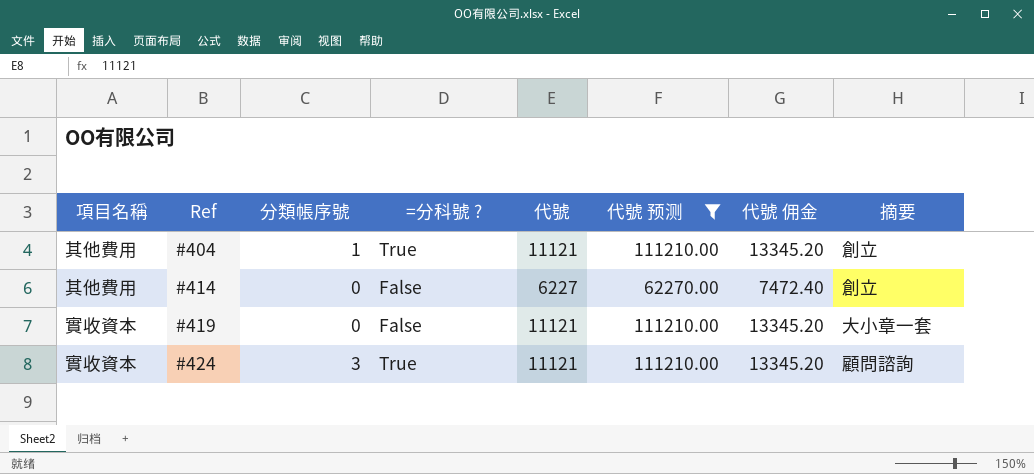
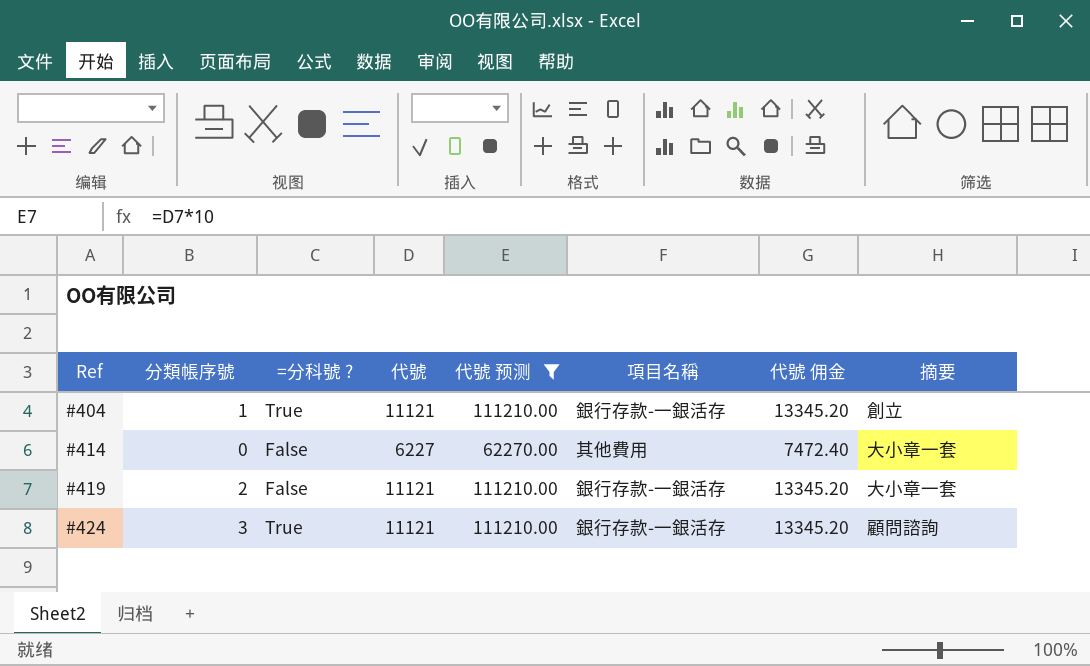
column 項目名稱 | position: 1 -> 6
#404 | 項目名稱: 其他費用 -> 銀行存款-一銀活存
#414 | 摘要: 創立 -> 大小章一套
#419 | 分類帳序號: 0 -> 2
#419 | 項目名稱: 實收資本 -> 銀行存款-一銀活存
#424 | 項目名稱: 實收資本 -> 銀行存款-一銀活存

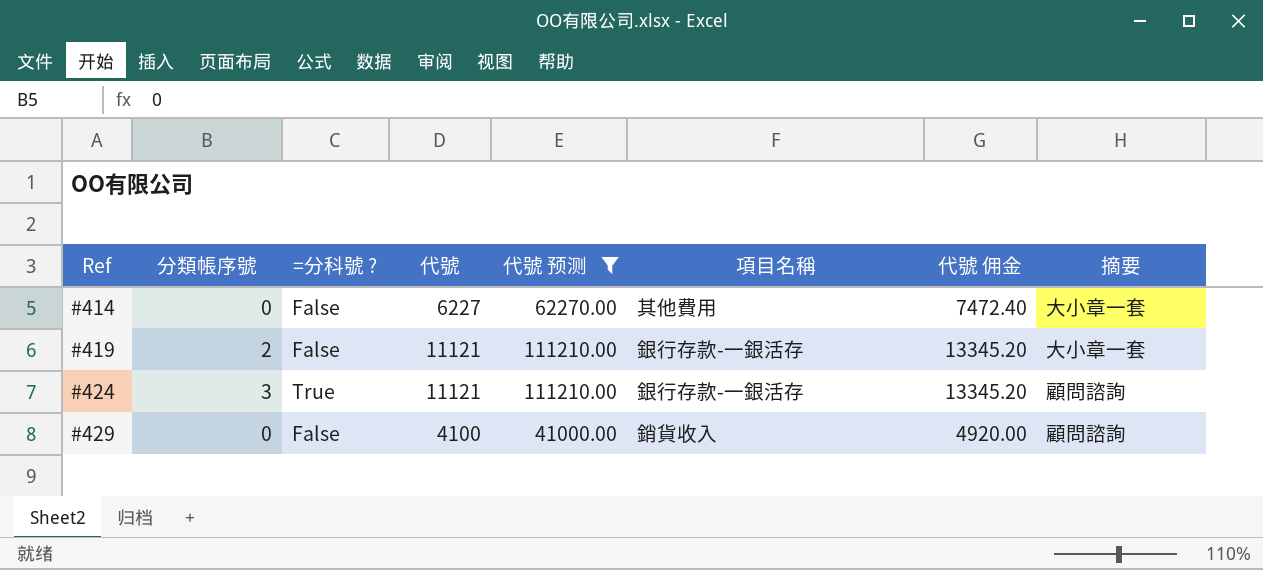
row #404: 1 | True | 11121 | 111210.00 | 銀行存款-一銀活存 | 13345.20 | 創立 -> none
row #429: none -> 0 | False | 4100 | 41000.00 | 銷貨收入 | 4920.00 | 顧問諮詢

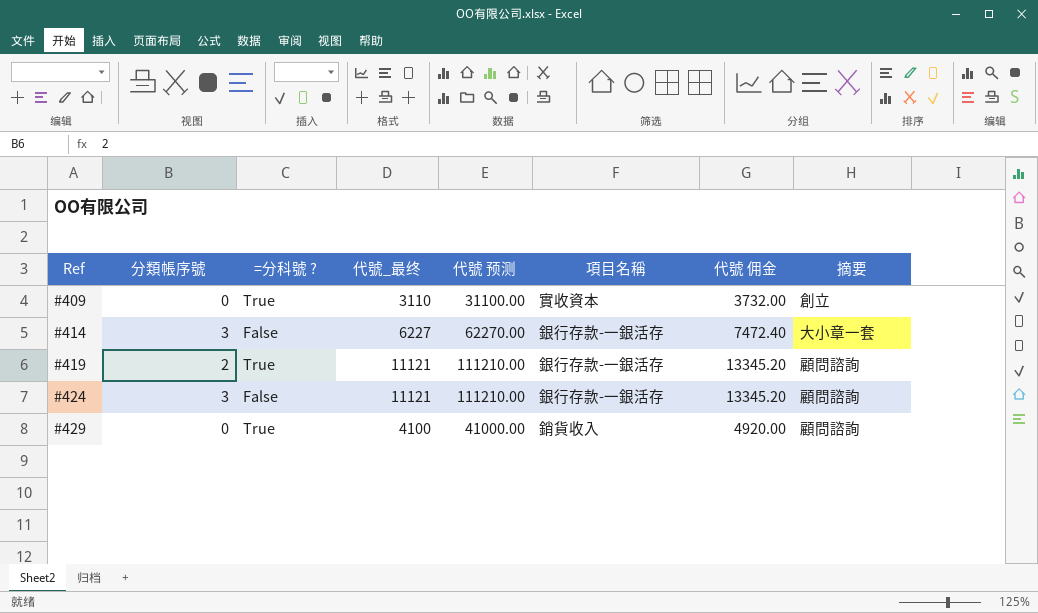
filter: 代號 预测 != 31100.00 -> none
column name: 代號 -> 代號_最终
#414 | 分類帳序號: 0 -> 3
#414 | 項目名稱: 其他費用 -> 銀行存款-一銀活存
#419 | =分科號 ?: False -> True
#419 | 摘要: 大小章一套 -> 顧問諮詢
#424 | =分科號 ?: True -> False
#429 | =分科號 ?: False -> True

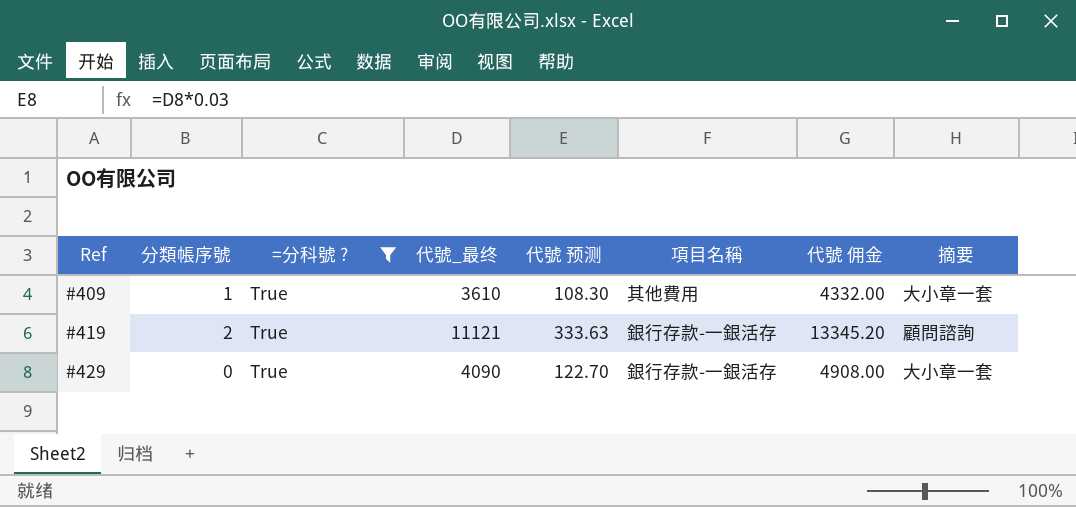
filter: none -> =分科號 ? = True
column 代號 预测 | formula: [代號_最终] * 10 -> [代號_最终] * 0.03
#409 | 分類帳序號: 0 -> 1
#409 | 代號_最终: 3110 -> 3610
#409 | 項目名稱: 實收資本 -> 其他費用
#409 | 代號 佣金: 3732.00 -> 4332.00
#409 | 摘要: 創立 -> 大小章一套
#429 | 代號_最终: 4100 -> 4090
#429 | 項目名稱: 銷貨收入 -> 銀行存款-一銀活存
#429 | 代號 佣金: 4920.00 -> 4908.00
#429 | 摘要: 顧問諮詢 -> 大小章一套

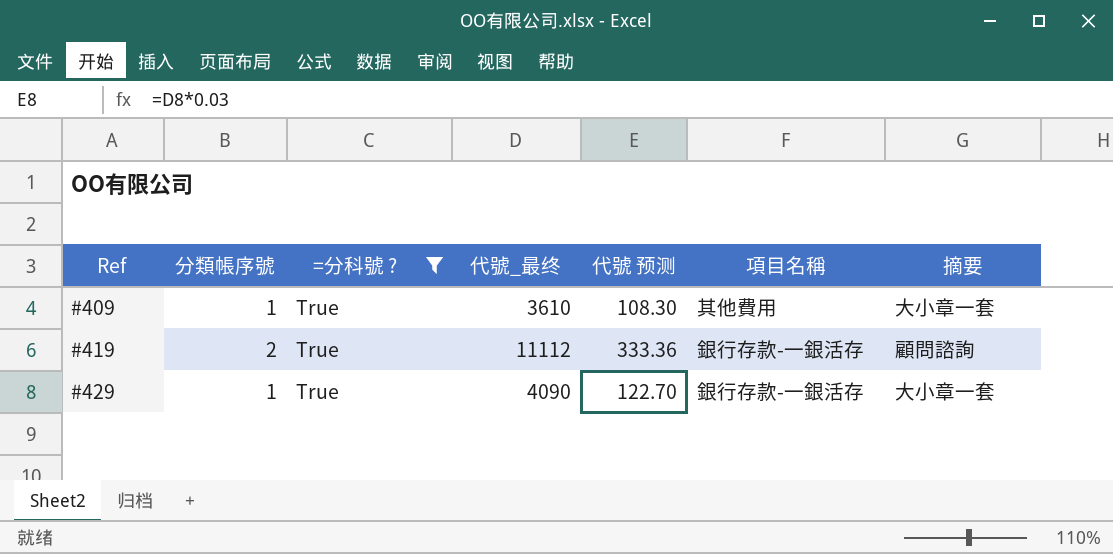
column 代號 佣金 | formula: [代號_最终] * 1.2 -> none
#419 | 代號_最终: 11121 -> 11112
#419 | 代號 预测: 333.63 -> 333.36
#429 | 分類帳序號: 0 -> 1

